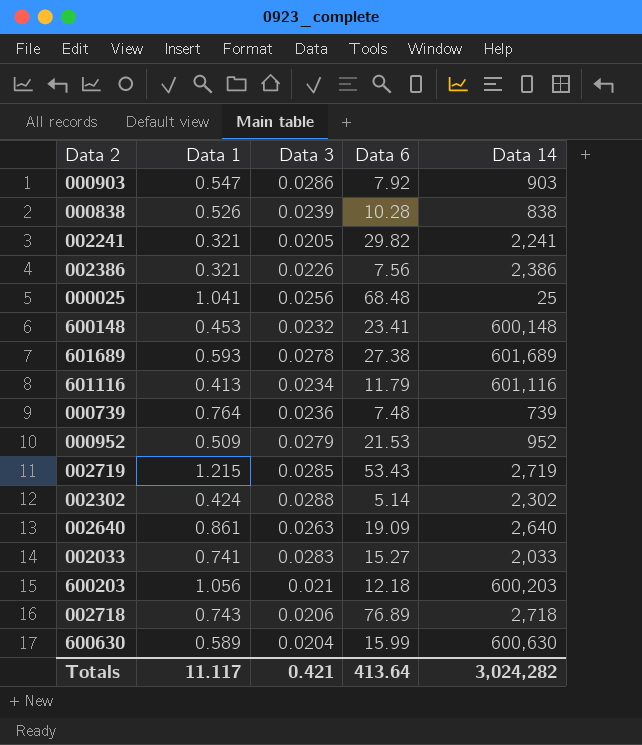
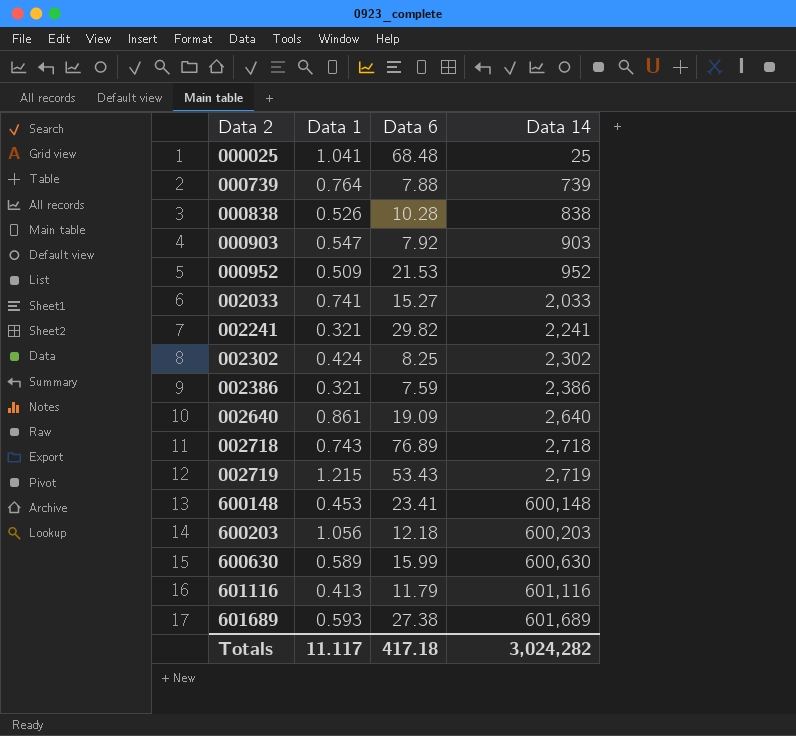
row order: none -> Data 2 ascending
column Data 3 | position: 3 -> none
000739 | Data 6: 7.48 -> 7.88
002302 | Data 6: 5.14 -> 8.25
002386 | Data 6: 7.56 -> 7.59
Totals | Data 6: 413.64 -> 417.18

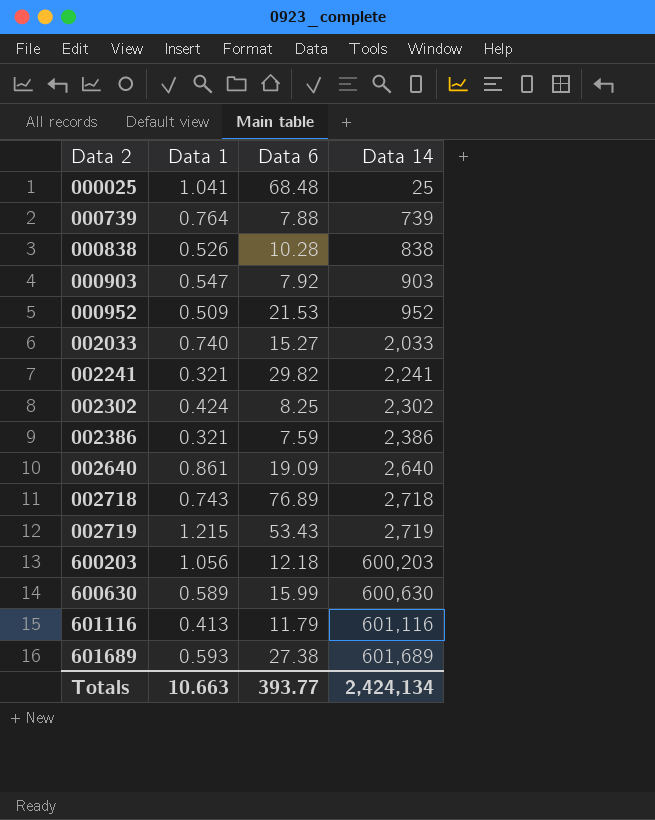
row 600148: 0.453 | 23.41 | 600,148 -> none
002033 | Data 1: 0.741 -> 0.740
Totals | Data 1: 11.117 -> 10.663
Totals | Data 6: 417.18 -> 393.77
Totals | Data 14: 3,024,282 -> 2,424,134

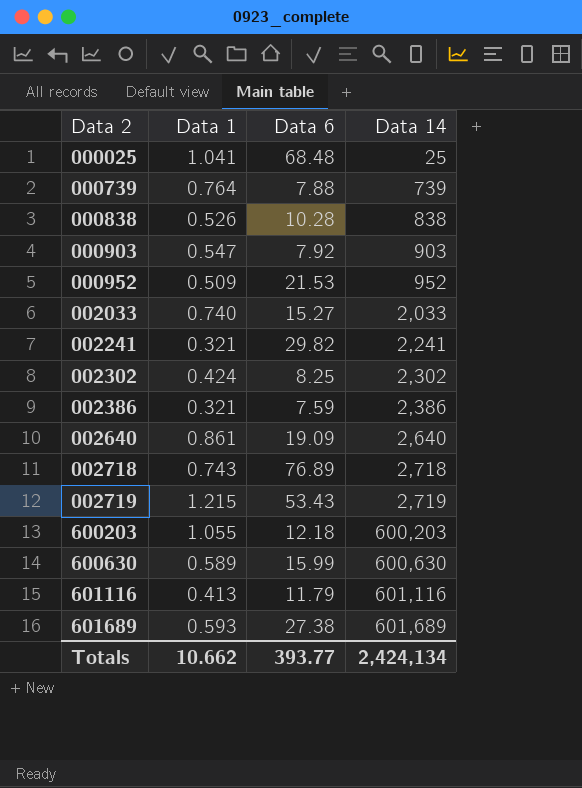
600203 | Data 1: 1.056 -> 1.055
Totals | Data 1: 10.663 -> 10.662

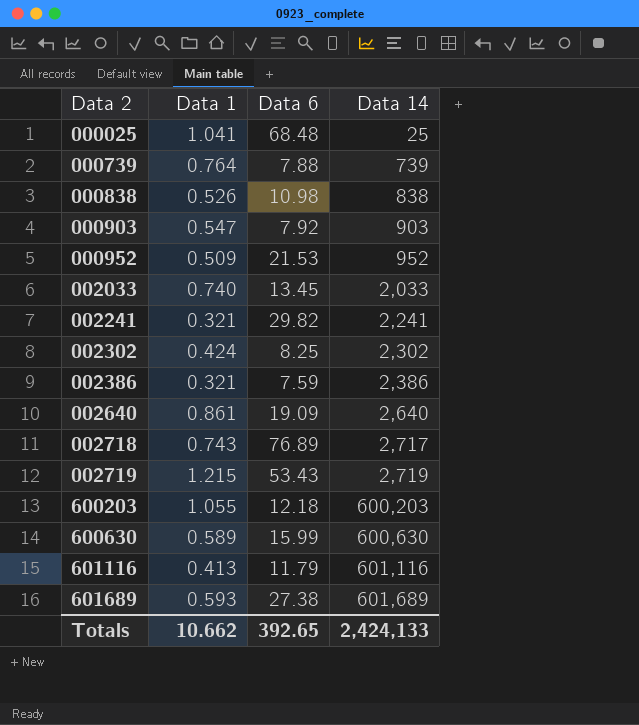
000838 | Data 6: 10.28 -> 10.98
002033 | Data 6: 15.27 -> 13.45
002718 | Data 14: 2,718 -> 2,717
Totals | Data 6: 393.77 -> 392.65
Totals | Data 14: 2,424,134 -> 2,424,133

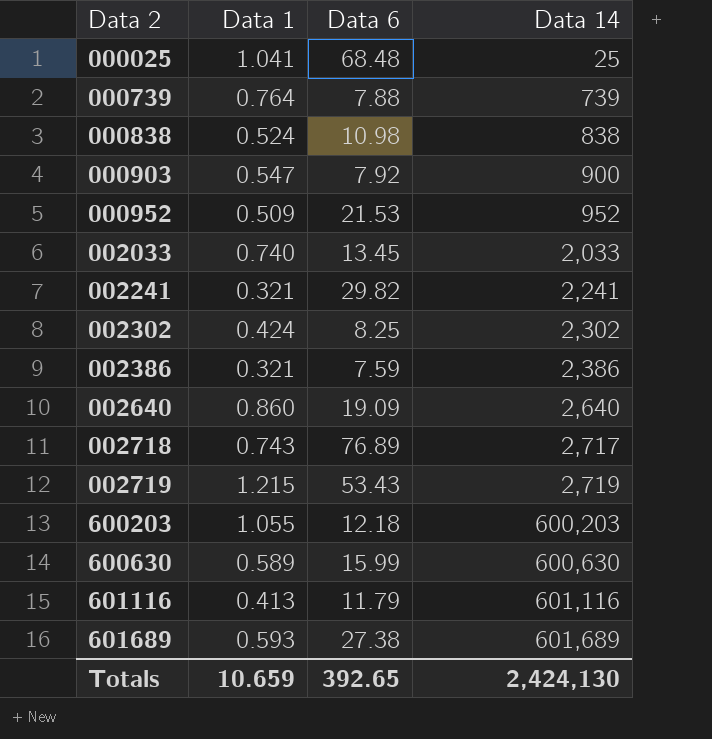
000838 | Data 1: 0.526 -> 0.524
000903 | Data 14: 903 -> 900
002640 | Data 1: 0.861 -> 0.860
Totals | Data 1: 10.662 -> 10.659
Totals | Data 14: 2,424,133 -> 2,424,130

